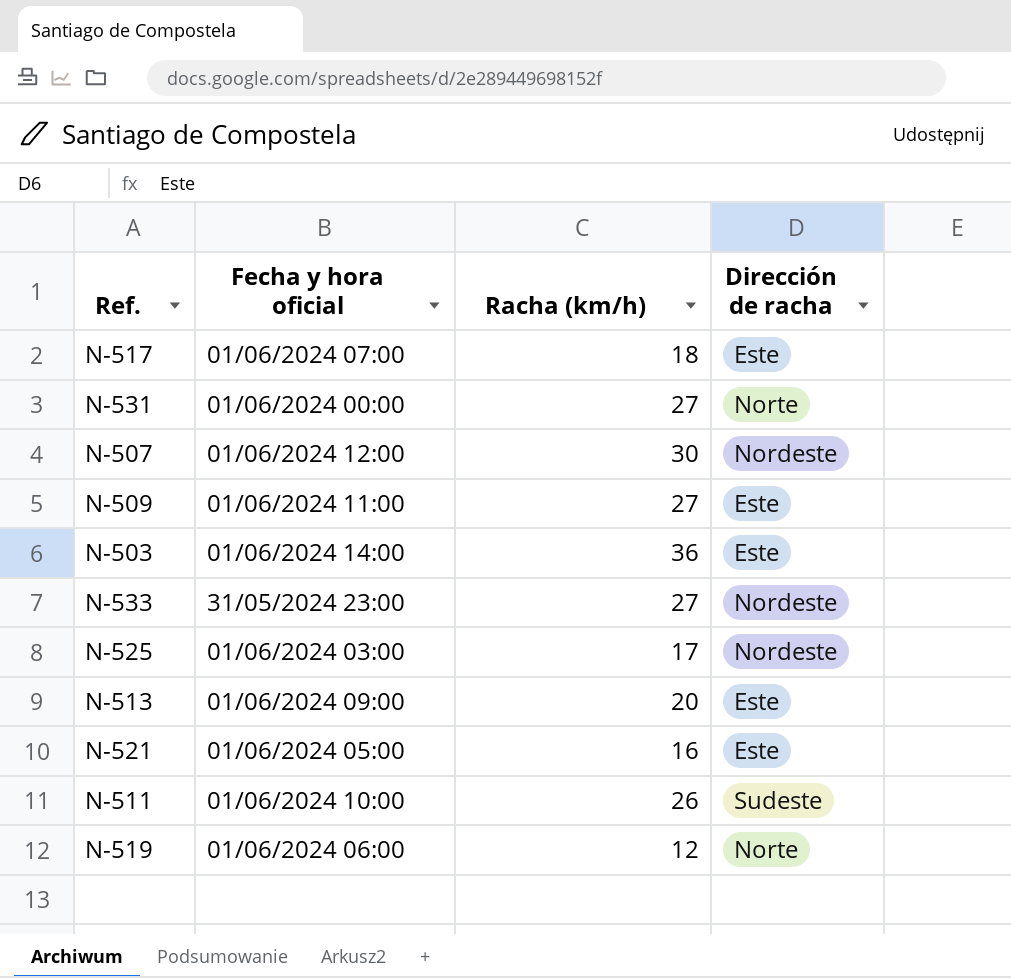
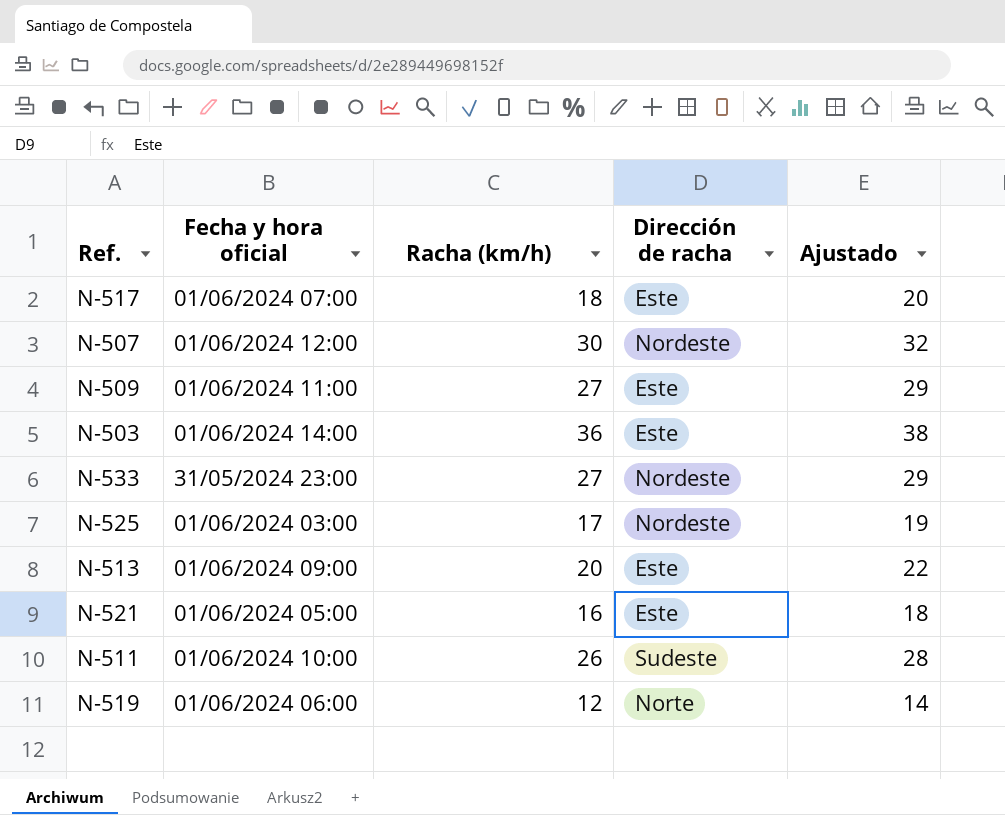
column Ajustado | formula: none -> [Racha (km/h)] + 2
row N-531: 01/06/2024 00:00 | 27 | Norte -> none

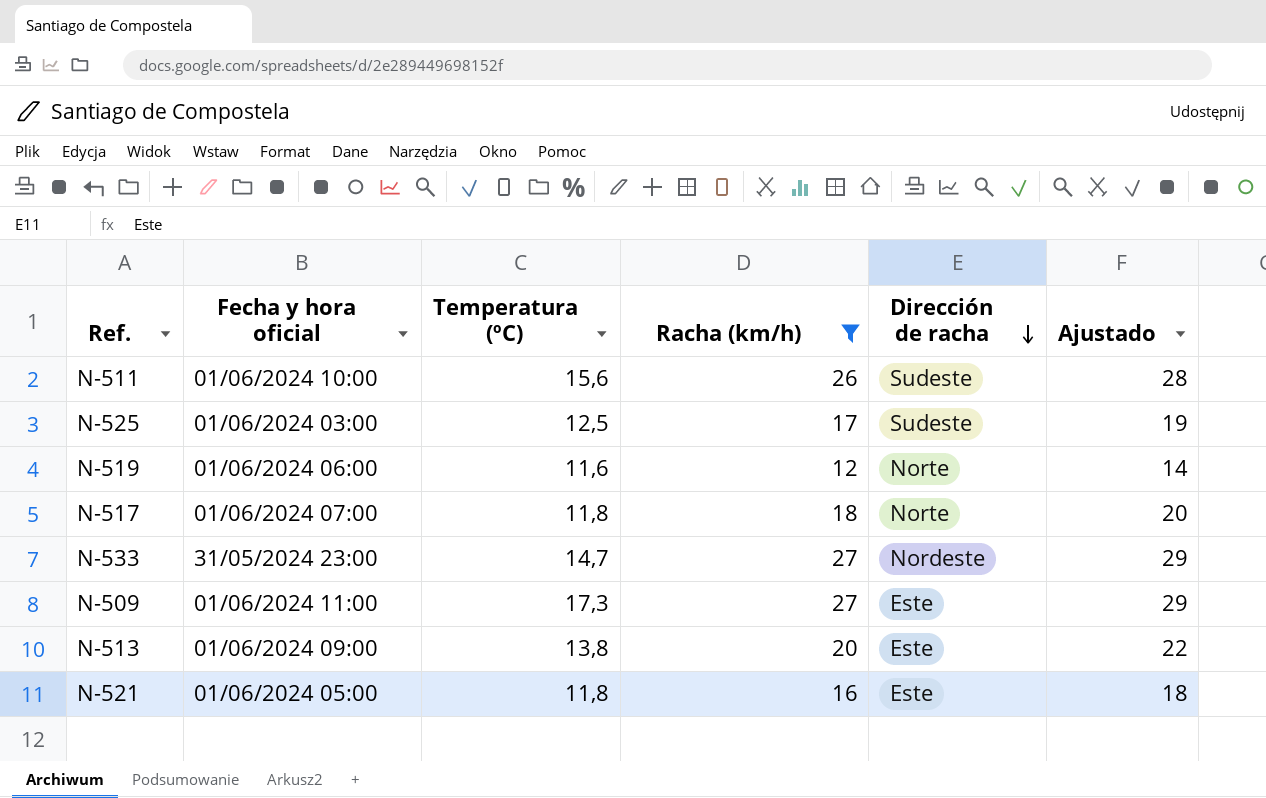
filter: none -> Racha (km/h) <= 27
row order: none -> Dirección de racha descending
column Temperatura (ºC) | position: none -> 3
N-525 | Dirección de racha: Nordeste -> Sudeste
N-517 | Dirección de racha: Este -> Norte

